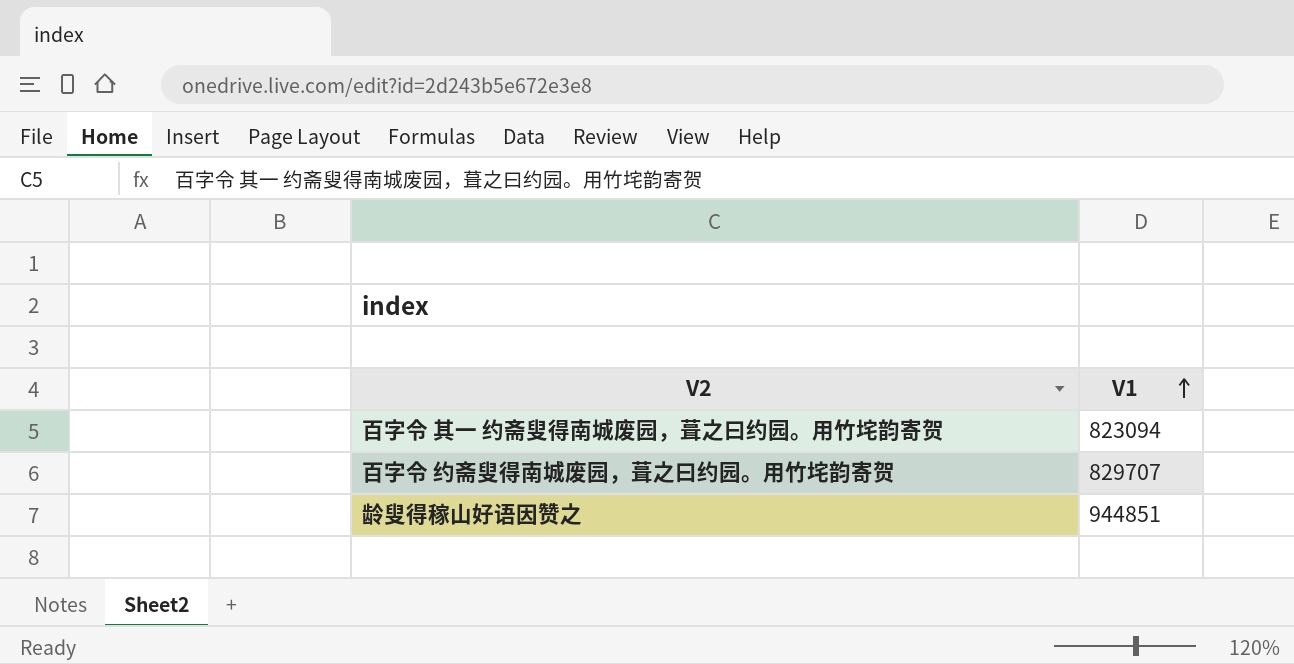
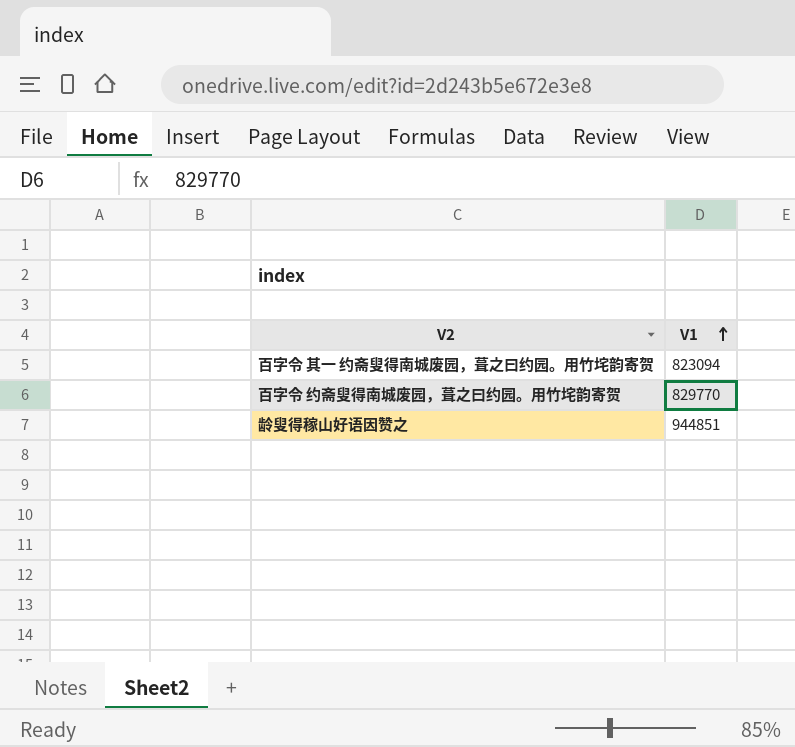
百字令 约斋叟得南城废园，葺之曰约园。用竹垞韵寄贺 | V1: 829707 -> 829770

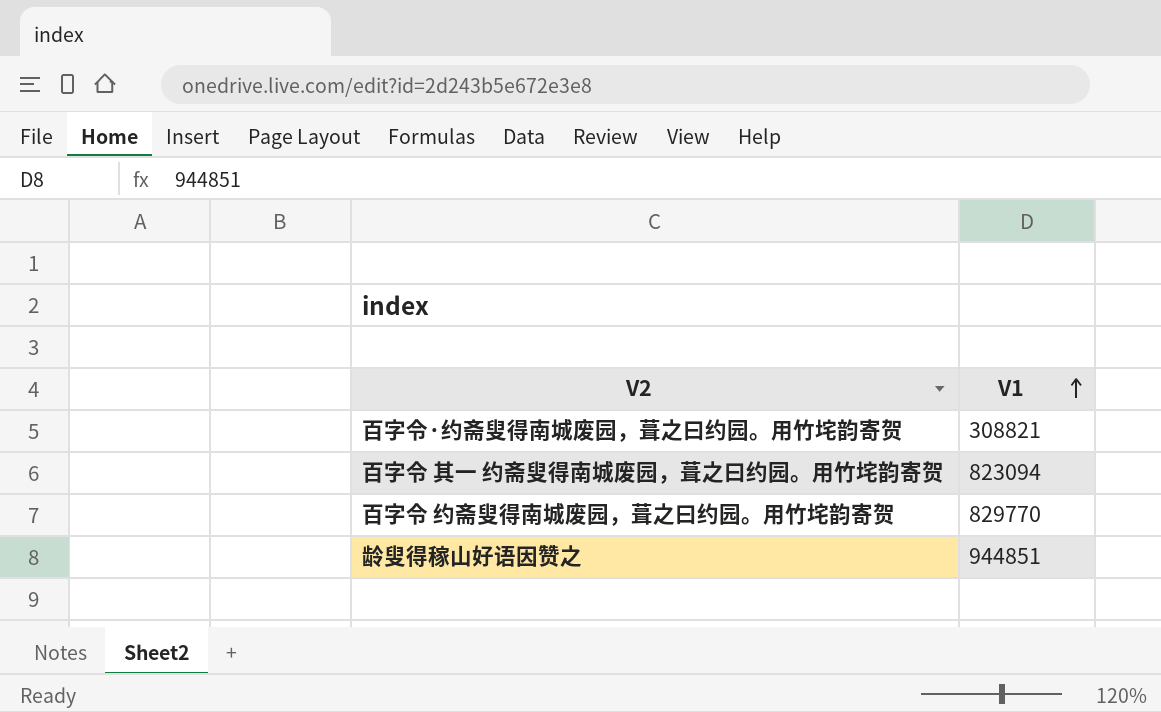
row 百字令·约斋叟得南城废园，葺之曰约园。用竹垞韵寄贺: none -> 308821

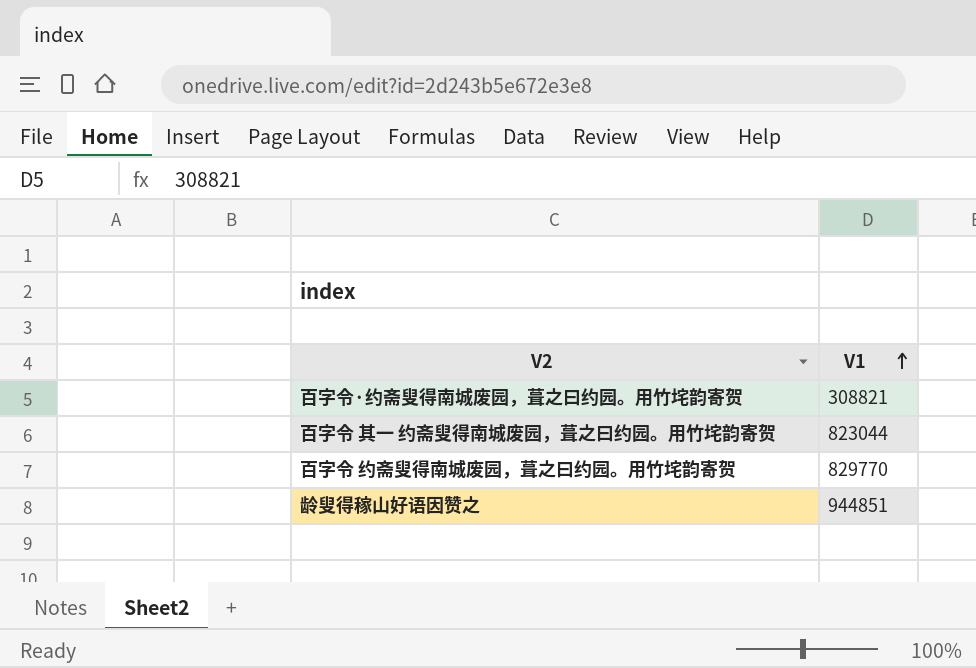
百字令 其一 约斋叟得南城废园，葺之曰约园。用竹垞韵寄贺 | V1: 823094 -> 823044

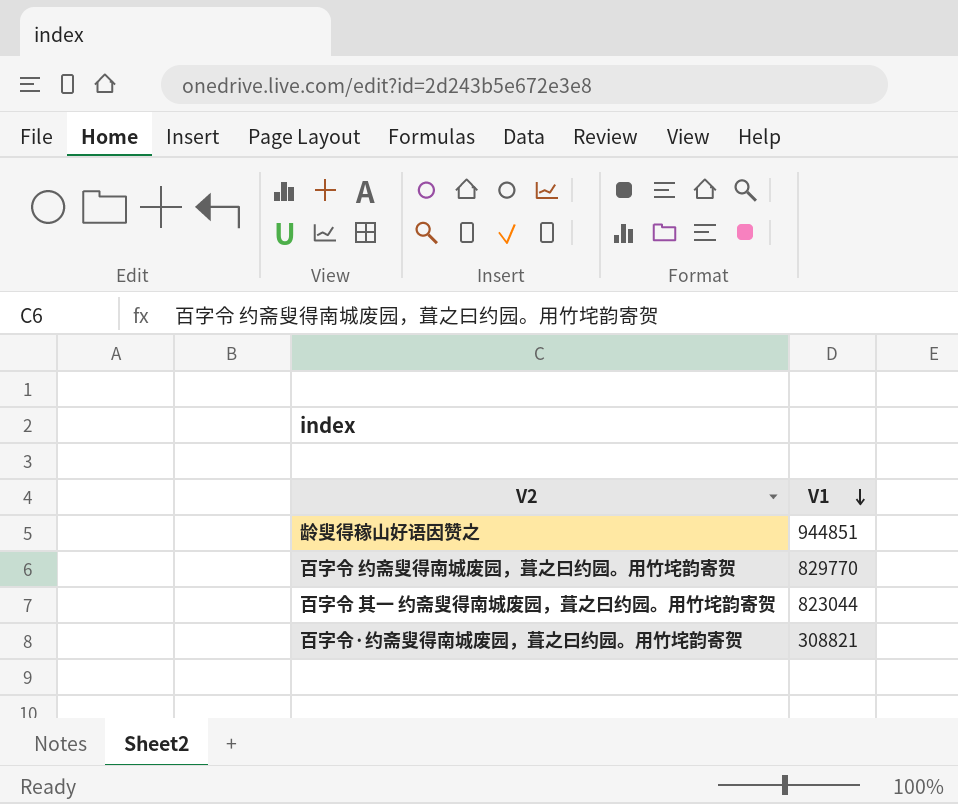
row order: V1 ascending -> V1 descending

